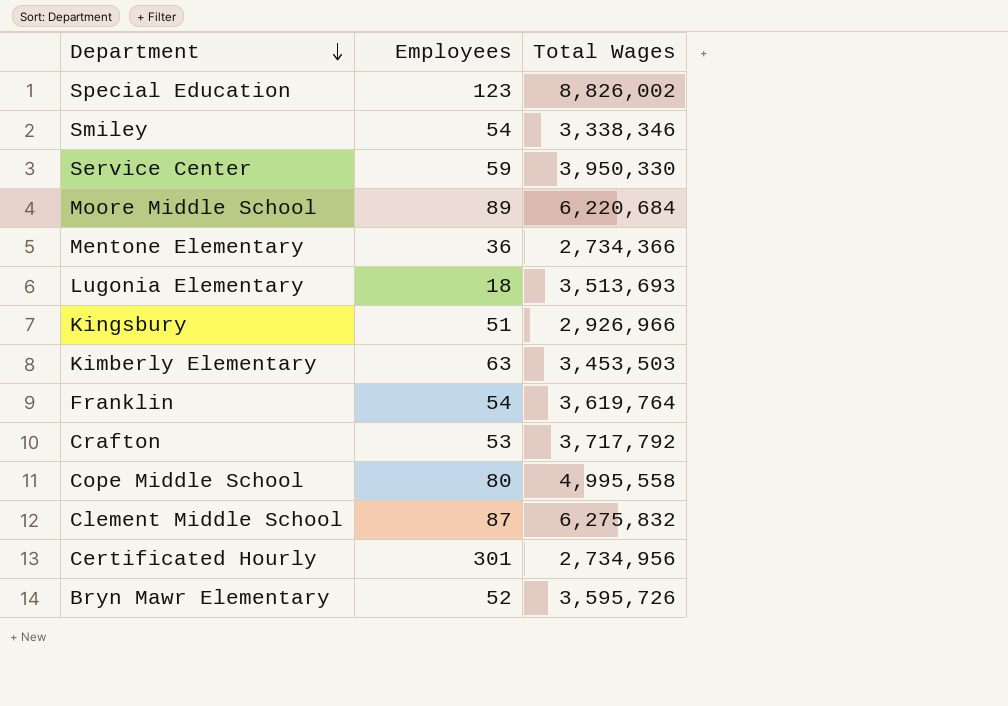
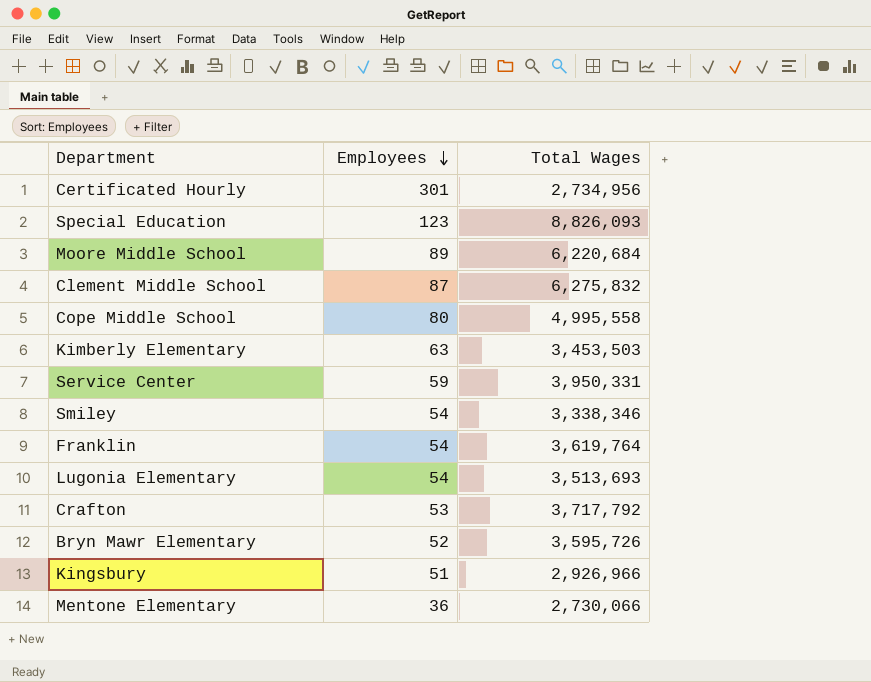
row order: Department descending -> Employees descending
Special Education | Total Wages: 8,826,002 -> 8,826,093
Service Center | Total Wages: 3,950,330 -> 3,950,331
Lugonia Elementary | Employees: 18 -> 54
Mentone Elementary | Total Wages: 2,734,366 -> 2,730,066

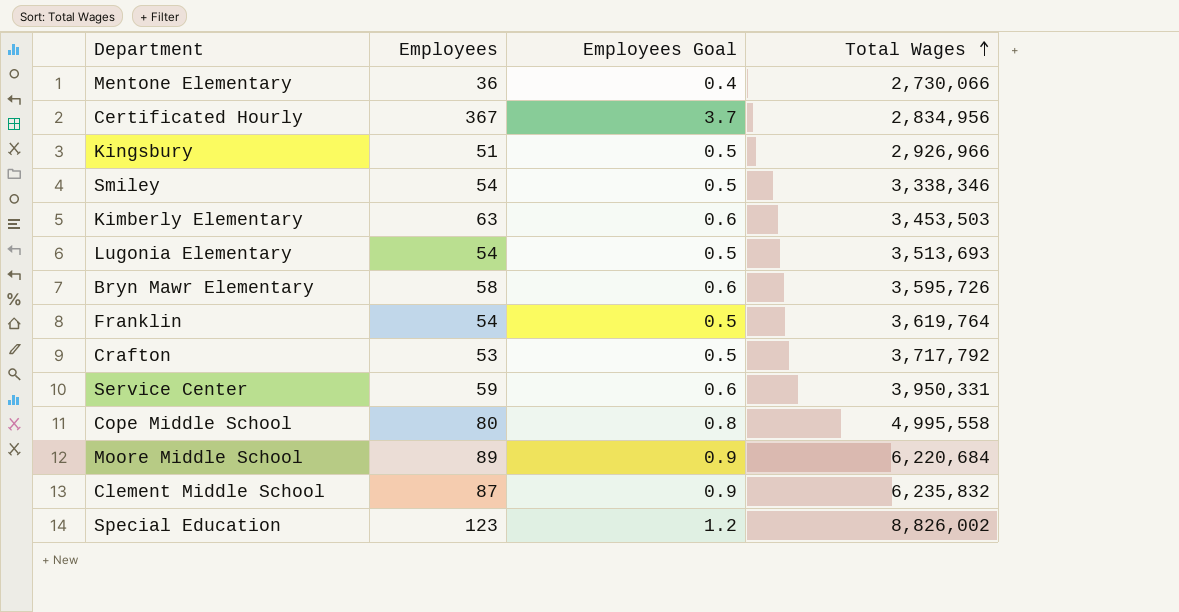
row order: Employees descending -> Total Wages ascending
column Employees Goal | formula: none -> [Employees] * 0.01
Certificated Hourly | Employees: 301 -> 367
Certificated Hourly | Total Wages: 2,734,956 -> 2,834,956
Bryn Mawr Elementary | Employees: 52 -> 58
Clement Middle School | Total Wages: 6,275,832 -> 6,235,832
Special Education | Total Wages: 8,826,093 -> 8,826,002

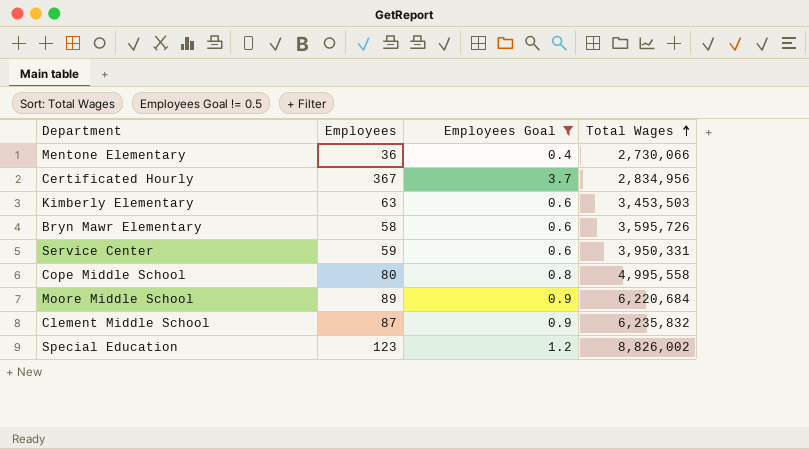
filter: none -> Employees Goal != 0.5

